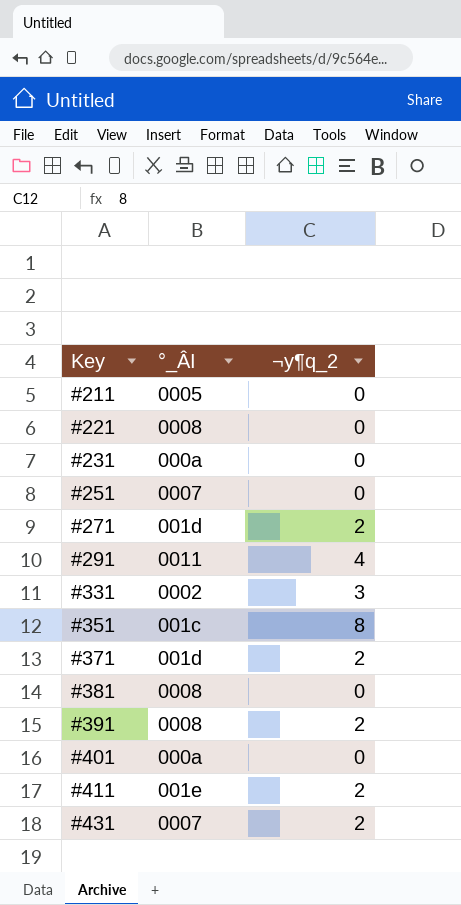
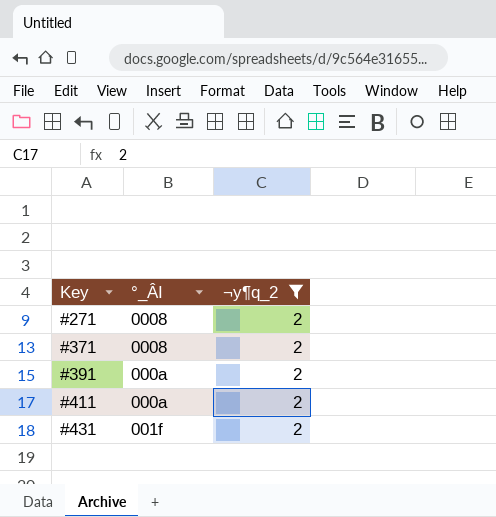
filter: none -> ¬y¶q_2 = 2
#271 | °_ÂI: 001d -> 0008
#371 | °_ÂI: 001d -> 0008
#391 | °_ÂI: 0008 -> 000a
#411 | °_ÂI: 001e -> 000a
#431 | °_ÂI: 0007 -> 001f

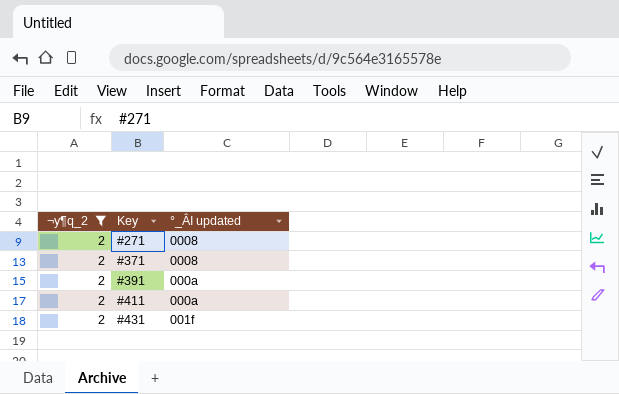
column ¬y¶q_2 | position: 3 -> 1
column name: °_ÂI -> °_ÂI updated

